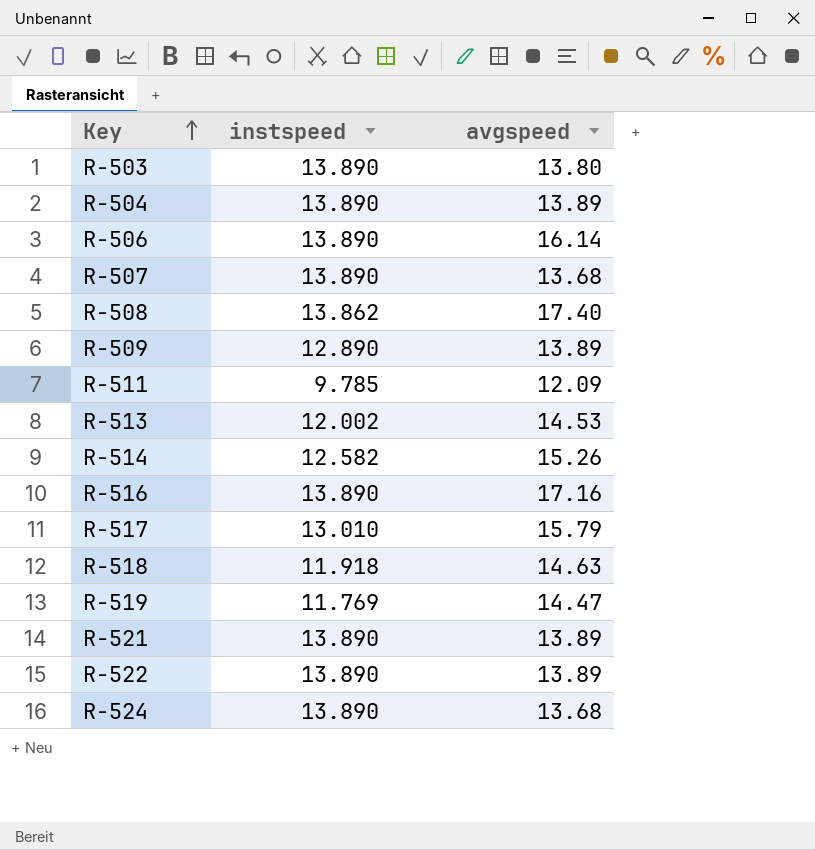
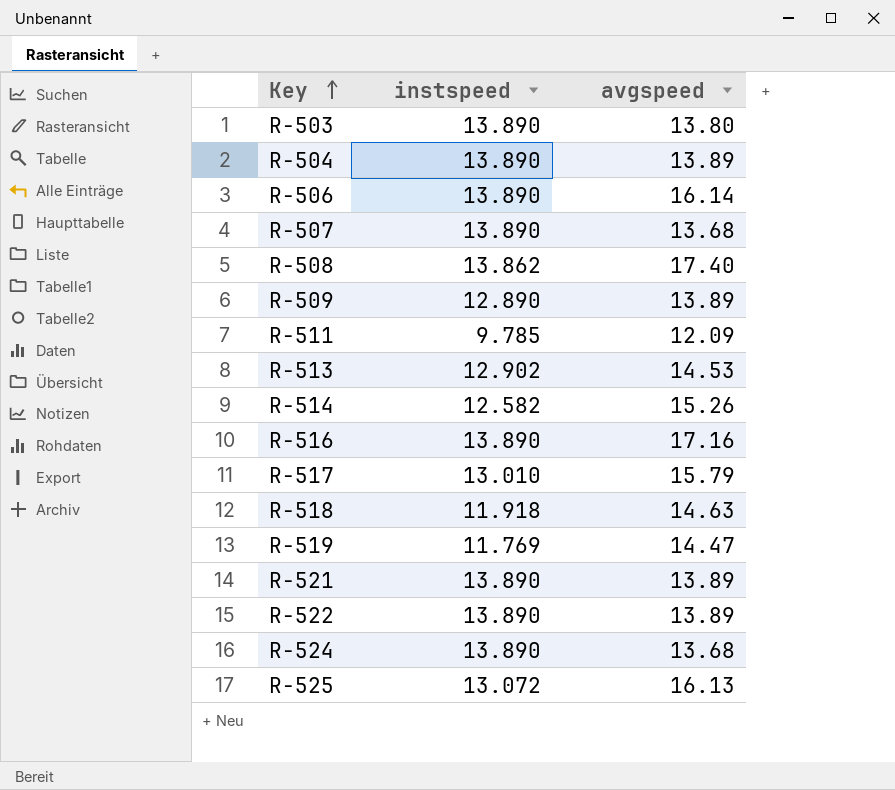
R-513 | instspeed: 12.002 -> 12.902
row R-525: none -> 13.072 | 16.13

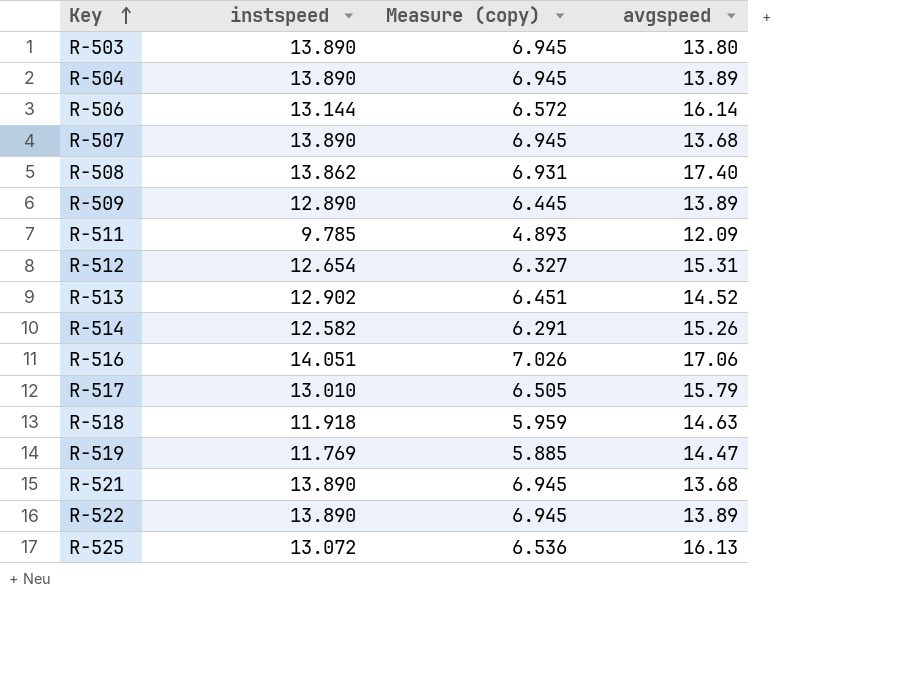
column Measure (copy) | formula: none -> [instspeed] * 0.5
row R-524: 13.890 | 13.68 -> none
R-506 | instspeed: 13.890 -> 13.144
row R-512: none -> 12.654 | 6.327 | 15.31
R-513 | avgspeed: 14.53 -> 14.52
R-516 | instspeed: 13.890 -> 14.051
R-516 | avgspeed: 17.16 -> 17.06
R-521 | avgspeed: 13.89 -> 13.68

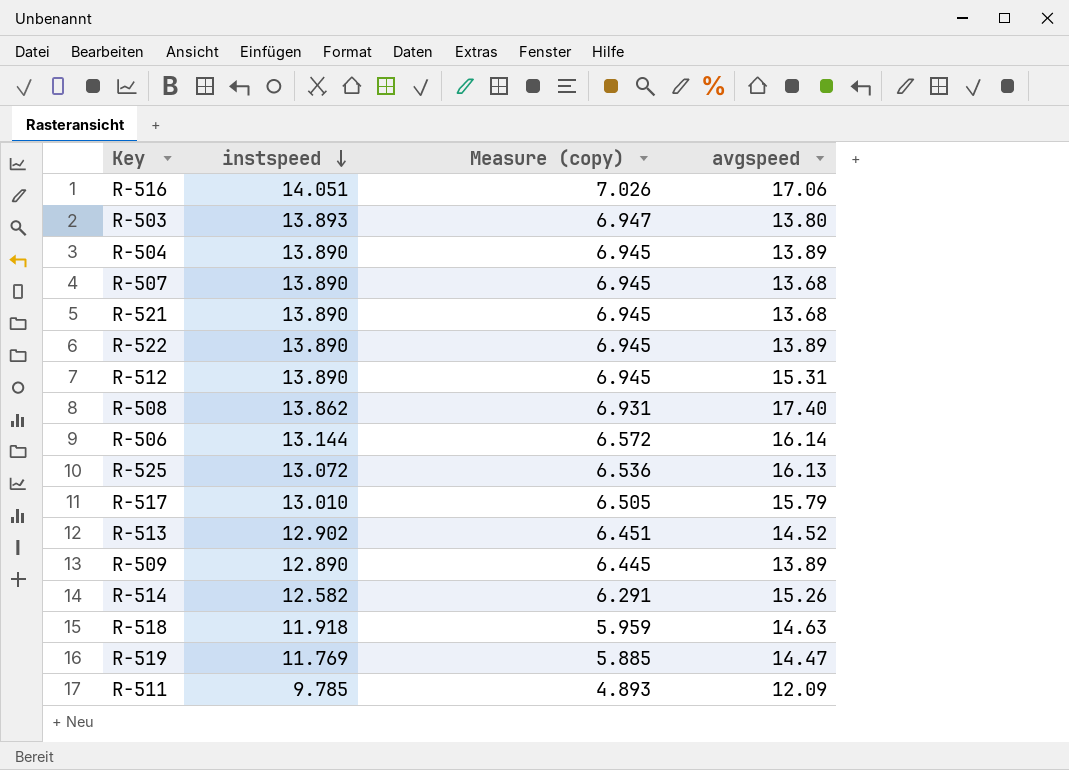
row order: Key ascending -> instspeed descending
R-503 | instspeed: 13.890 -> 13.893
R-503 | Measure (copy): 6.945 -> 6.947
R-512 | instspeed: 12.654 -> 13.890
R-512 | Measure (copy): 6.327 -> 6.945

